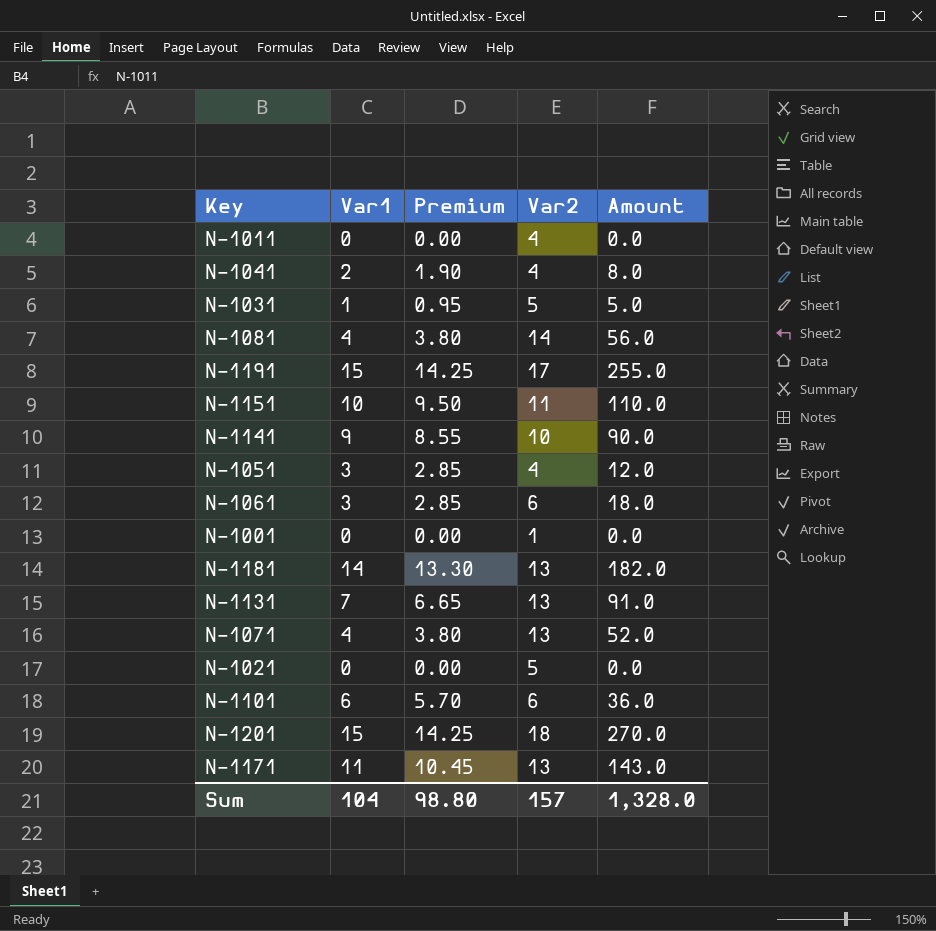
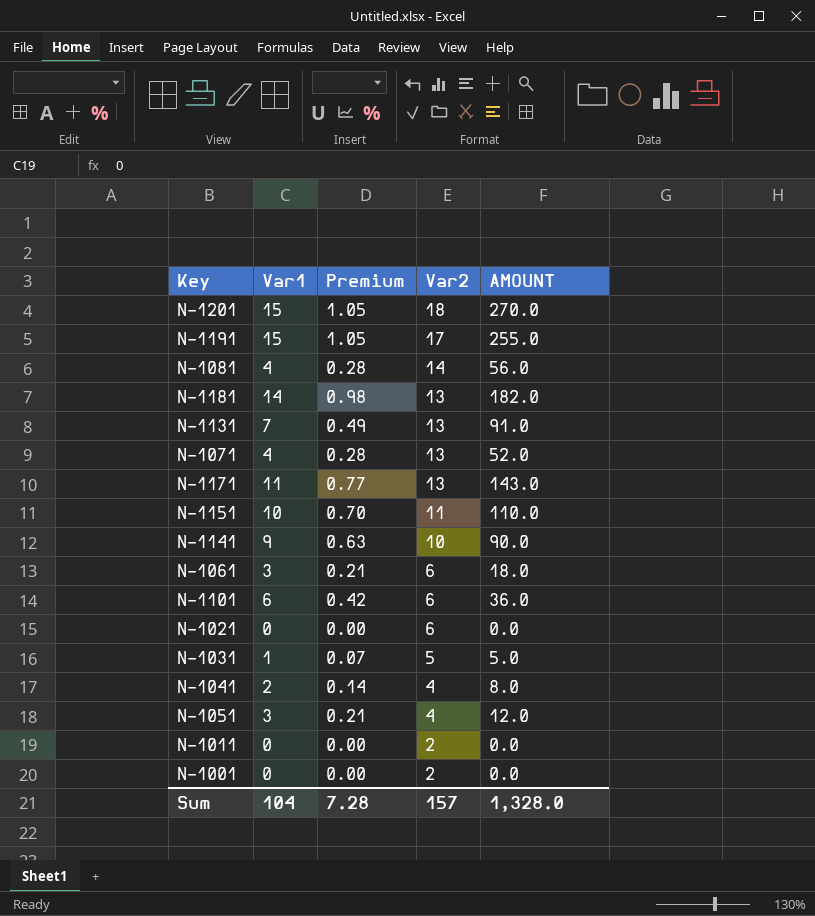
row order: none -> Var2 descending
column Premium | formula: [Var1] * 0.95 -> [Var1] * 0.07
column name: Amount -> AMOUNT
N-1021 | Var2: 5 -> 6
N-1011 | Var2: 4 -> 2
N-1001 | Var2: 1 -> 2
Sum | Premium: 98.80 -> 7.28

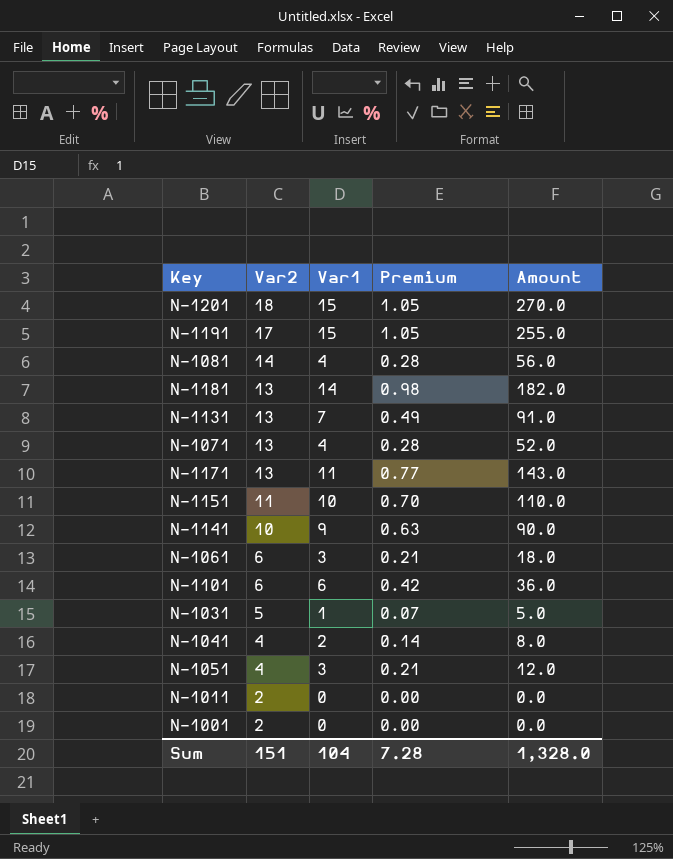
column Var2 | position: 4 -> 2
column name: AMOUNT -> Amount
row N-1021: 0 | 0.00 | 6 | 0.0 -> none
Sum | Var2: 157 -> 151

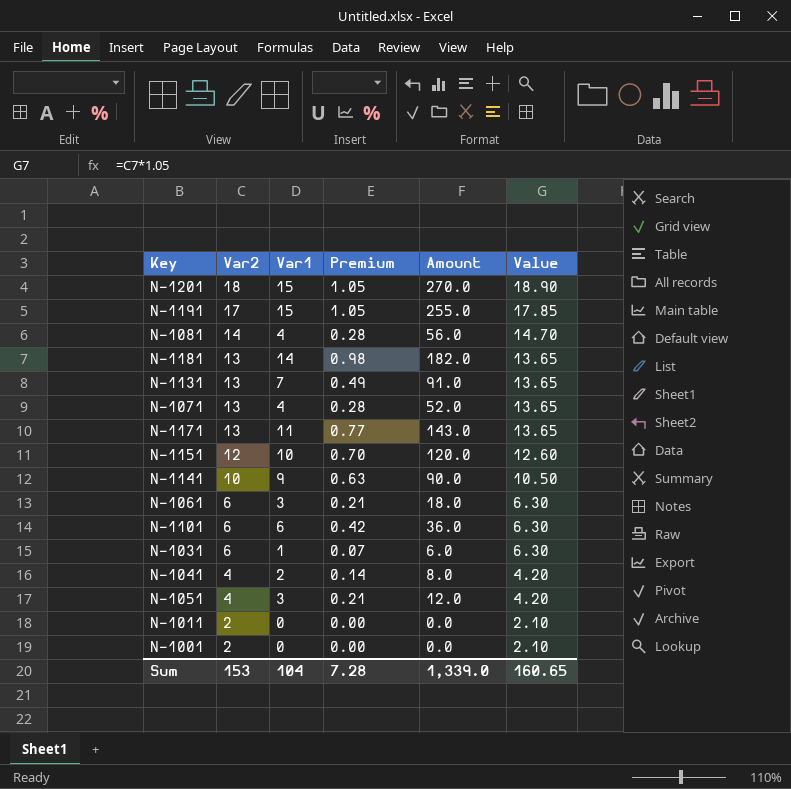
column Value | formula: none -> [Var2] * 1.05
N-1151 | Var2: 11 -> 12
N-1151 | Amount: 110.0 -> 120.0
N-1031 | Var2: 5 -> 6
N-1031 | Amount: 5.0 -> 6.0
Sum | Var2: 151 -> 153
Sum | Amount: 1,328.0 -> 1,339.0

